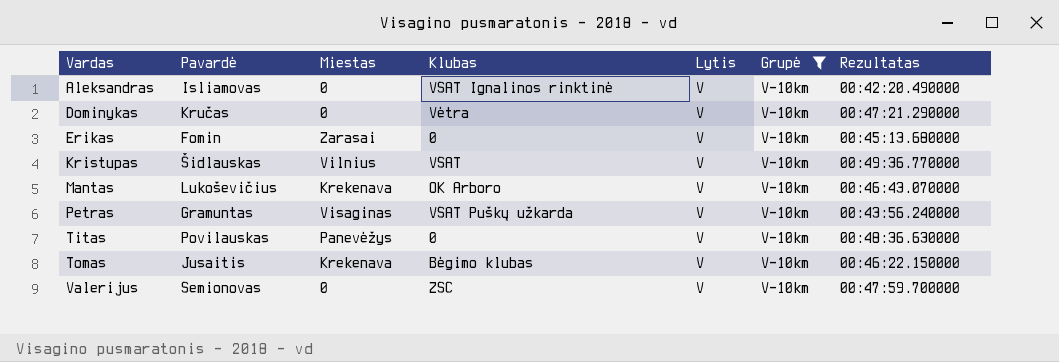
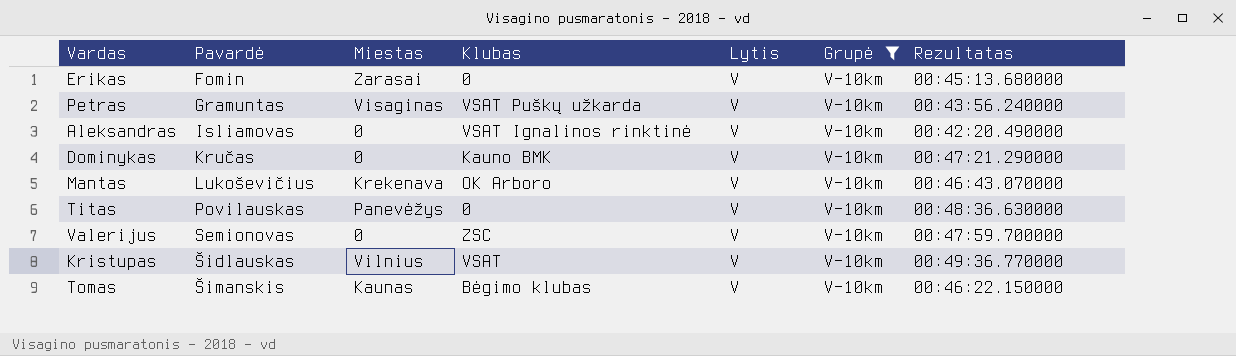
row order: Vardas ascending -> Pavardė ascending
Dominykas | Klubas: Vėtra -> Kauno BMK
Tomas | Pavardė: Jusaitis -> Šimanskis
Tomas | Miestas: Krekenava -> Kaunas

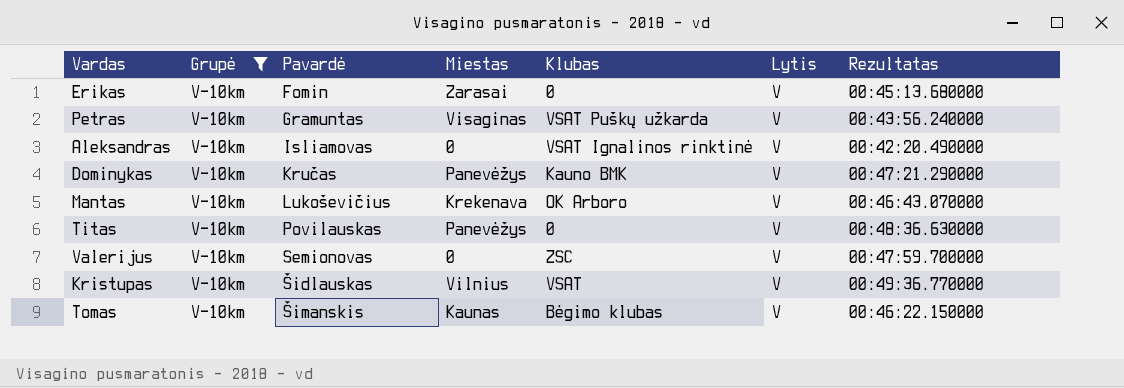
column Grupė | position: 6 -> 2
Dominykas | Miestas: 0 -> Panevėžys

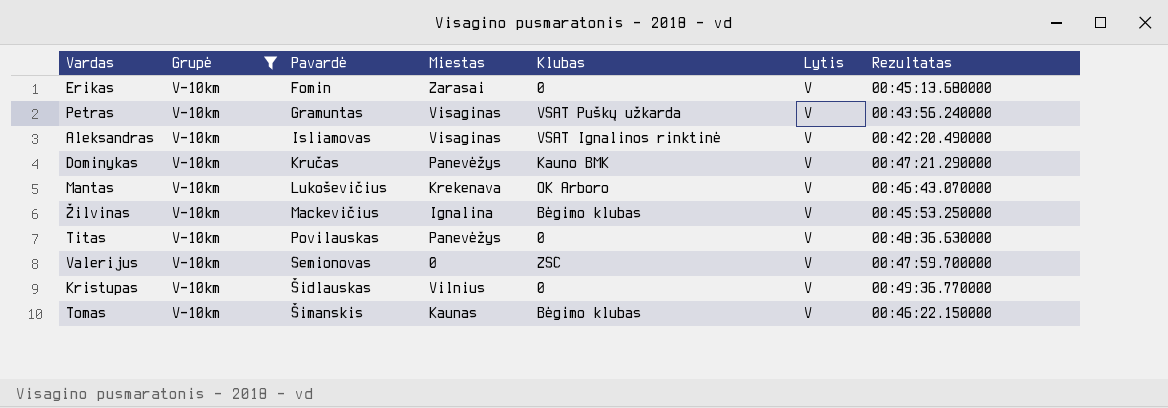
Aleksandras | Miestas: 0 -> Visaginas
row Žilvinas: none -> V-10km | Mackevičius | Ignalina | Bėgimo klubas | V | 00:45:53.250000
Kristupas | Klubas: VSAT -> 0

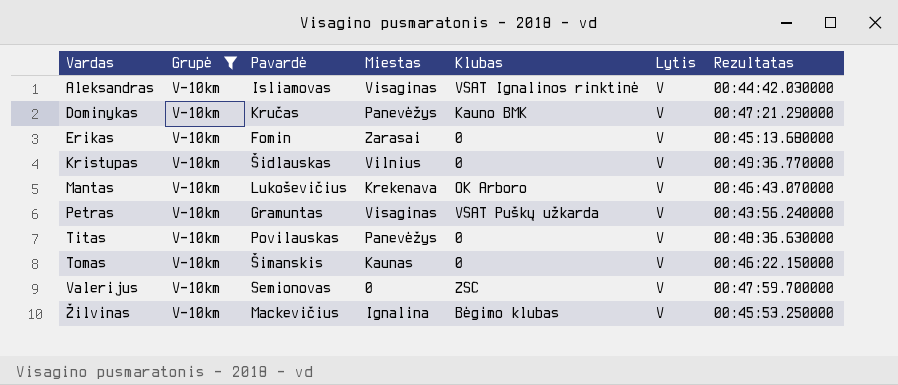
row order: Pavardė ascending -> Vardas ascending
Aleksandras | Rezultatas: 00:42:20.490000 -> 00:44:42.030000
Tomas | Klubas: Bėgimo klubas -> 0

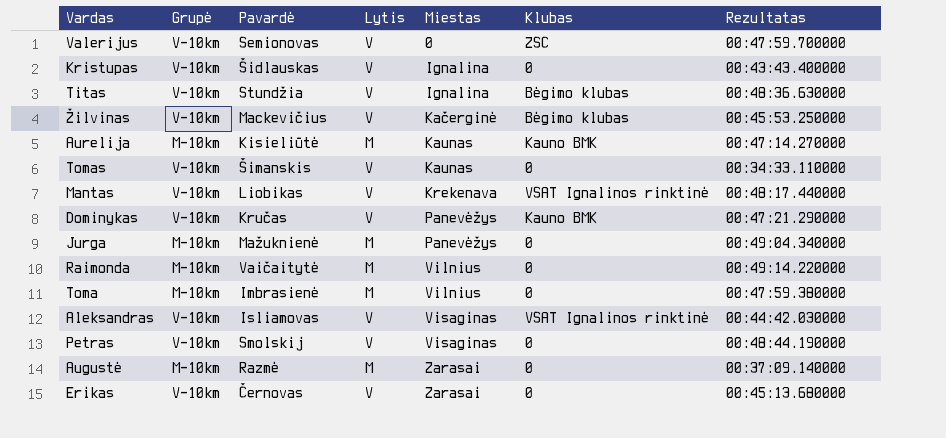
filter: Grupė = V-10km -> none
row order: Vardas ascending -> Miestas ascending
column Lytis | position: 6 -> 4
Kristupas | Miestas: Vilnius -> Ignalina
Kristupas | Rezultatas: 00:49:36.770000 -> 00:43:43.400000
Titas | Pavardė: Povilauskas -> Stundžia
Titas | Miestas: Panevėžys -> Ignalina
Titas | Klubas: 0 -> Bėgimo klubas
Žilvinas | Miestas: Ignalina -> Kačerginė
Tomas | Rezultatas: 00:46:22.150000 -> 00:34:33.110000
Mantas | Pavardė: Lukoševičius -> Liobikas
Mantas | Klubas: OK Arboro -> VSAT Ignalinos rinktinė
Mantas | Rezultatas: 00:46:43.070000 -> 00:48:17.440000
Petras | Pavardė: Gramuntas -> Smolskij
Petras | Klubas: VSAT Puškų užkarda -> 0
Petras | Rezultatas: 00:43:56.240000 -> 00:48:44.190000
Erikas | Pavardė: Fomin -> Černovas

